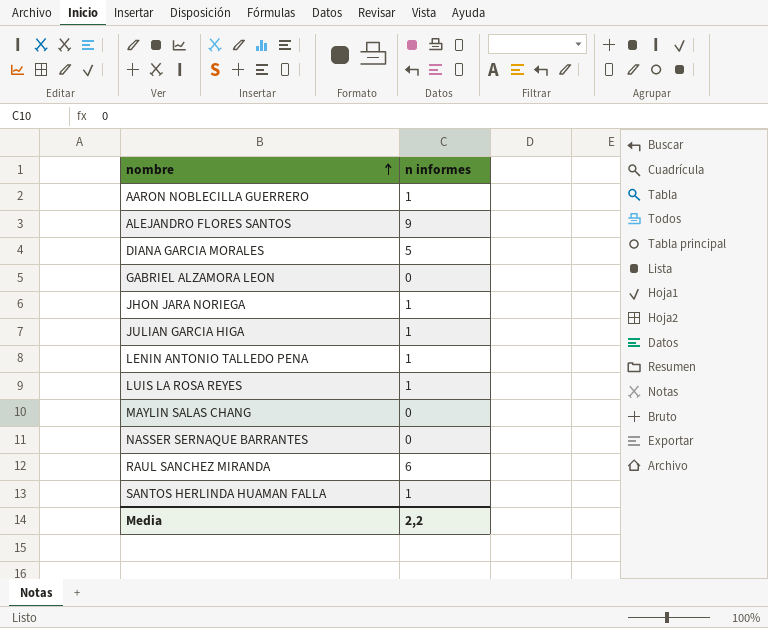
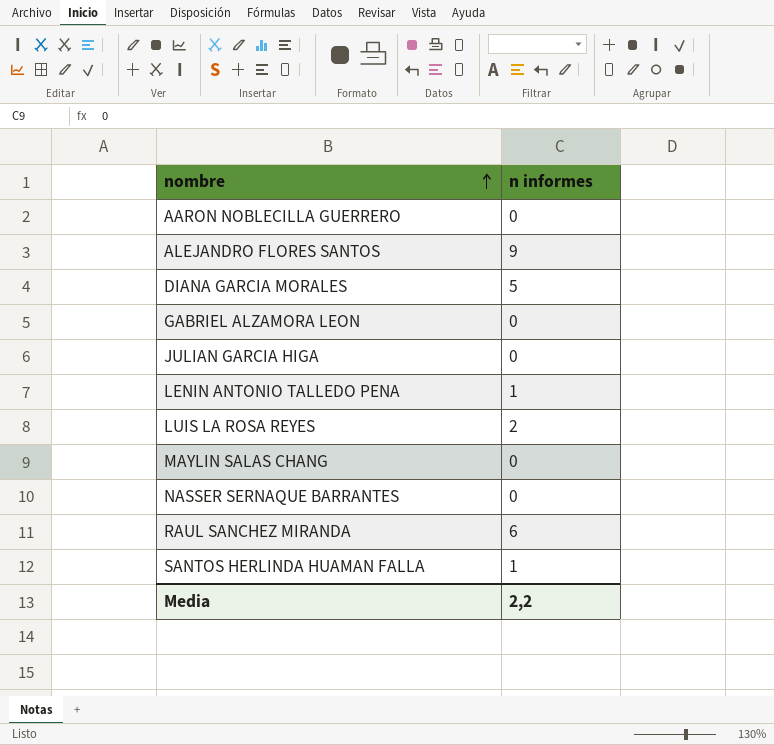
row JHON JARA NORIEGA: 1 -> none
AARON NOBLECILLA GUERRERO | n informes: 1 -> 0
JULIAN GARCIA HIGA | n informes: 1 -> 0
LUIS LA ROSA REYES | n informes: 1 -> 2

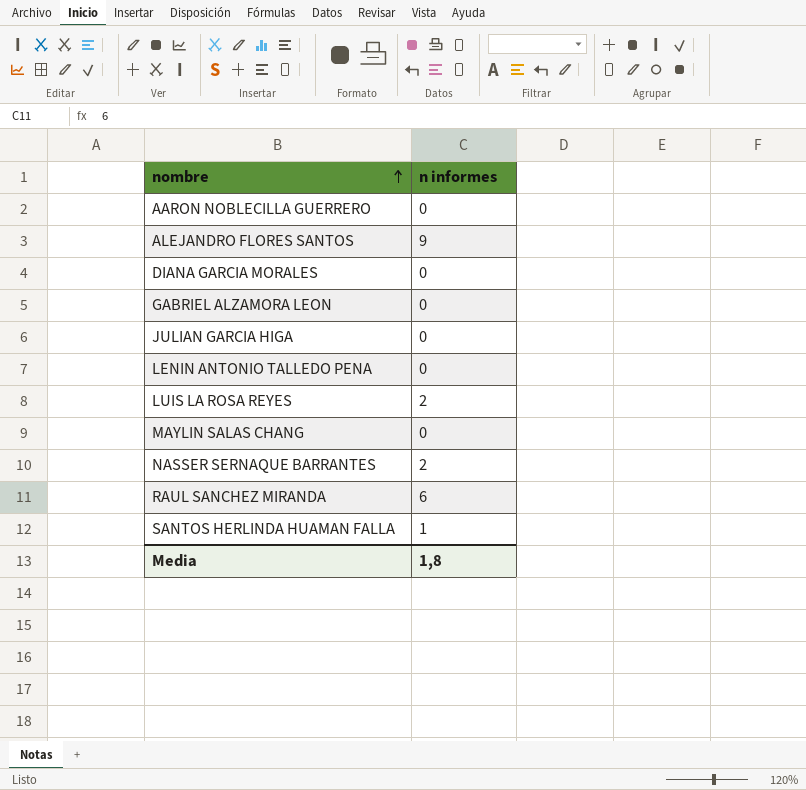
DIANA GARCIA MORALES | n informes: 5 -> 0
LENIN ANTONIO TALLEDO PENA | n informes: 1 -> 0
NASSER SERNAQUE BARRANTES | n informes: 0 -> 2
Media | n informes: 2,2 -> 1,8

